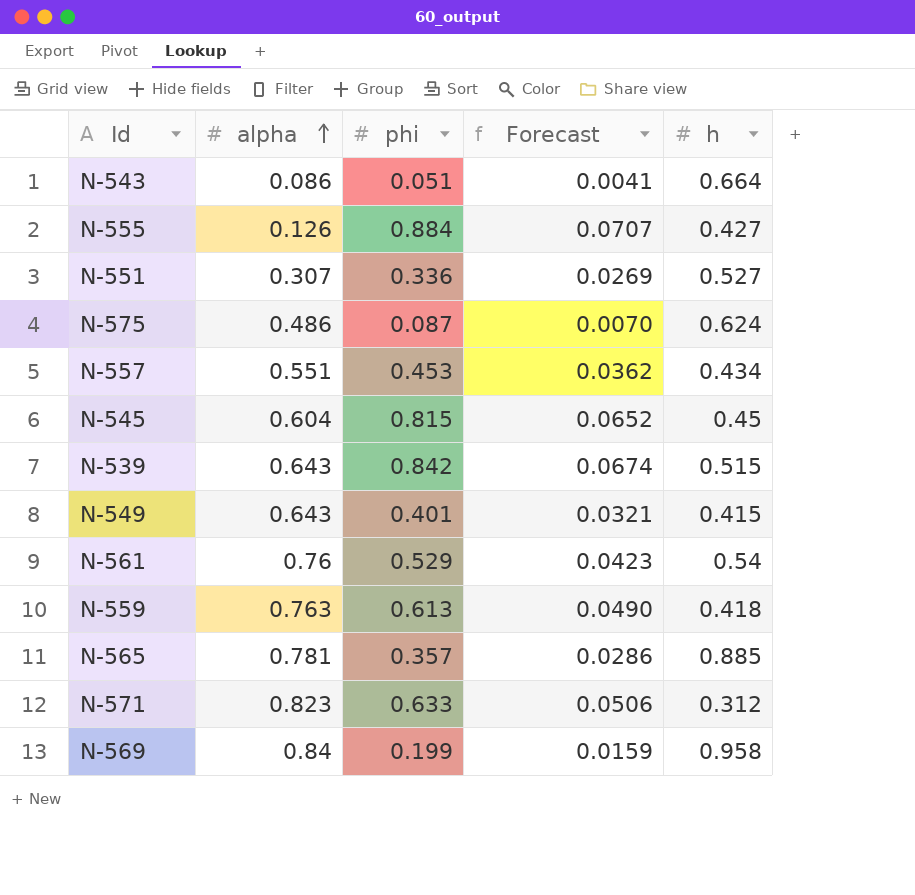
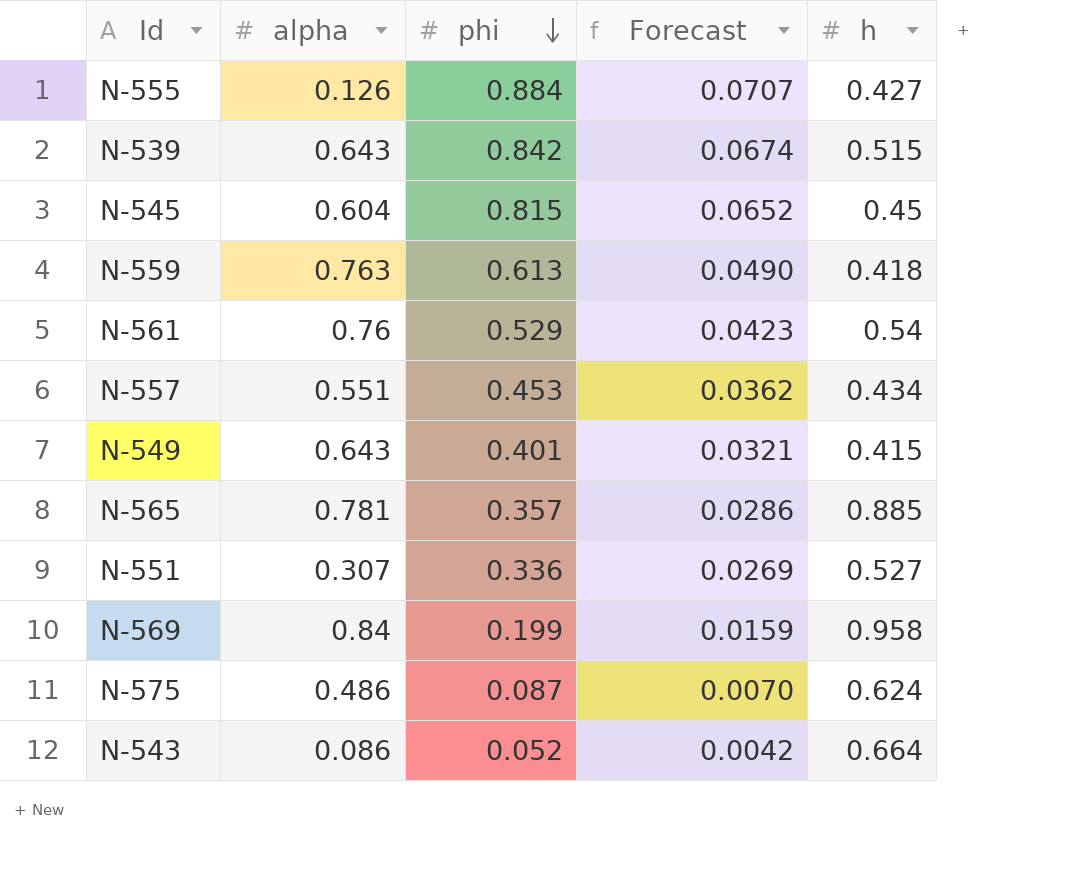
row order: alpha ascending -> phi descending
row N-571: 0.823 | 0.633 | 0.0506 | 0.312 -> none
N-543 | phi: 0.051 -> 0.052
N-543 | Forecast: 0.0041 -> 0.0042

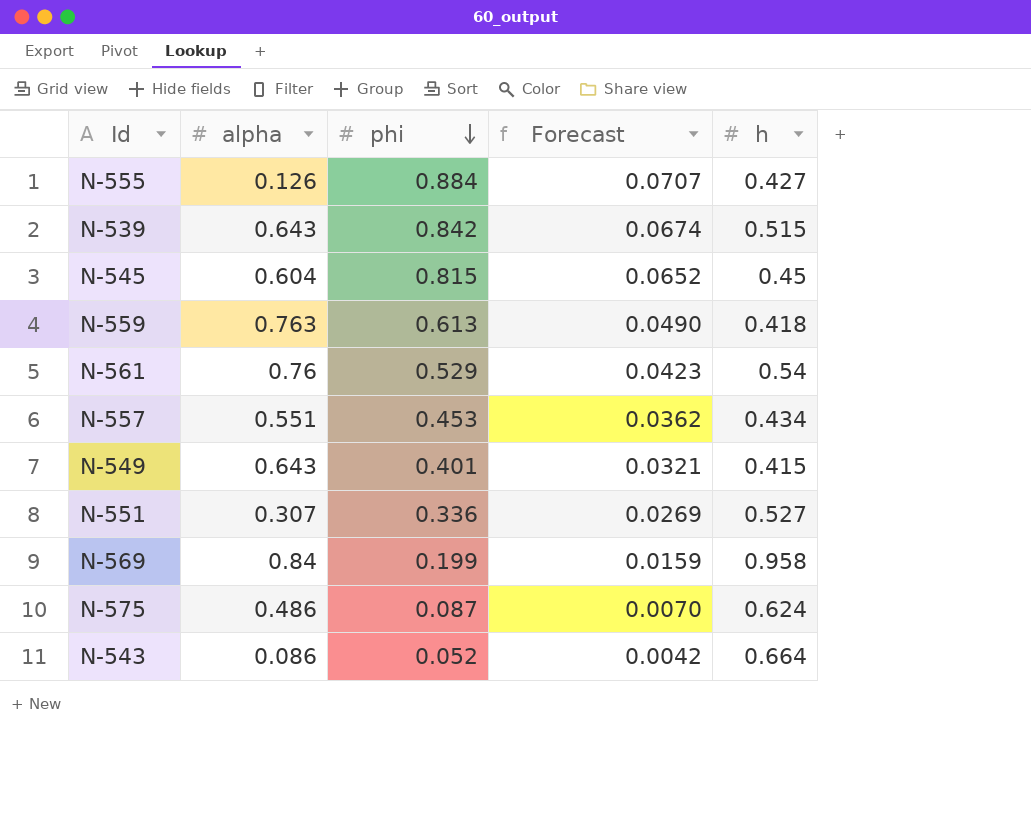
row N-565: 0.781 | 0.357 | 0.0286 | 0.885 -> none

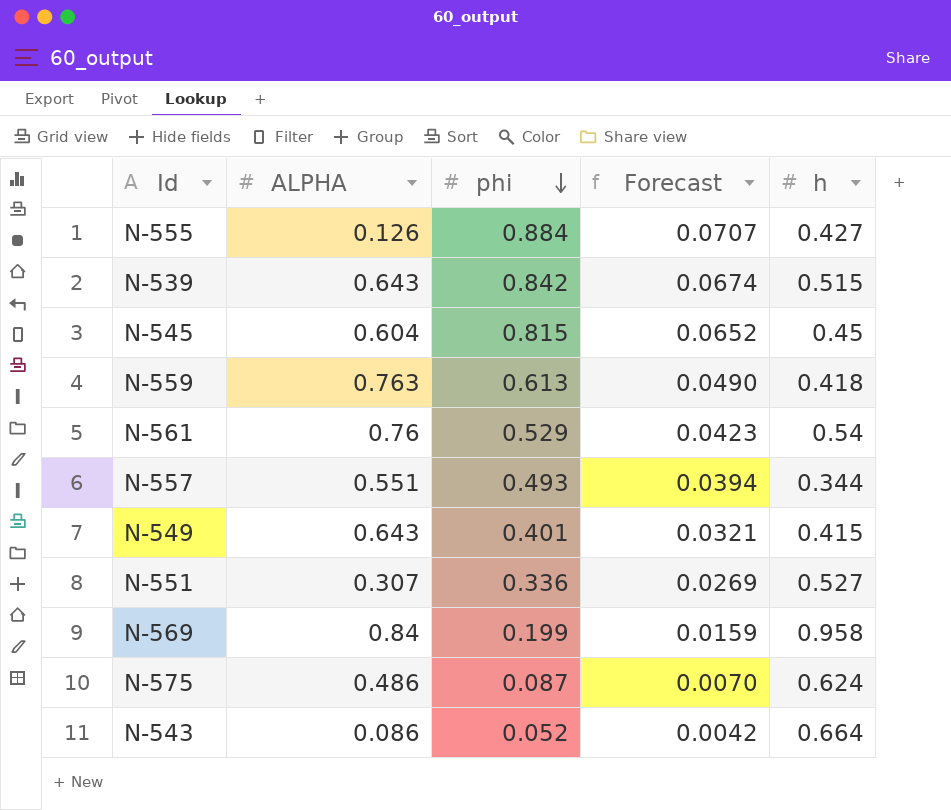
column name: alpha -> ALPHA
N-557 | phi: 0.453 -> 0.493
N-557 | Forecast: 0.0362 -> 0.0394
N-557 | h: 0.434 -> 0.344

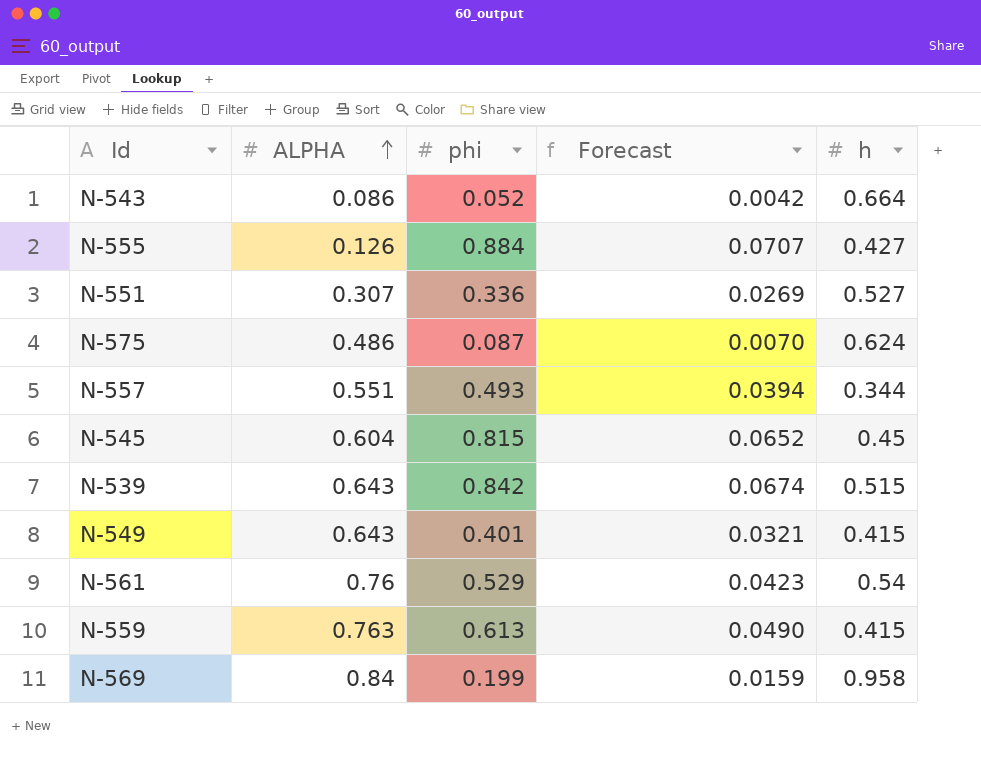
row order: phi descending -> ALPHA ascending
N-559 | h: 0.418 -> 0.415

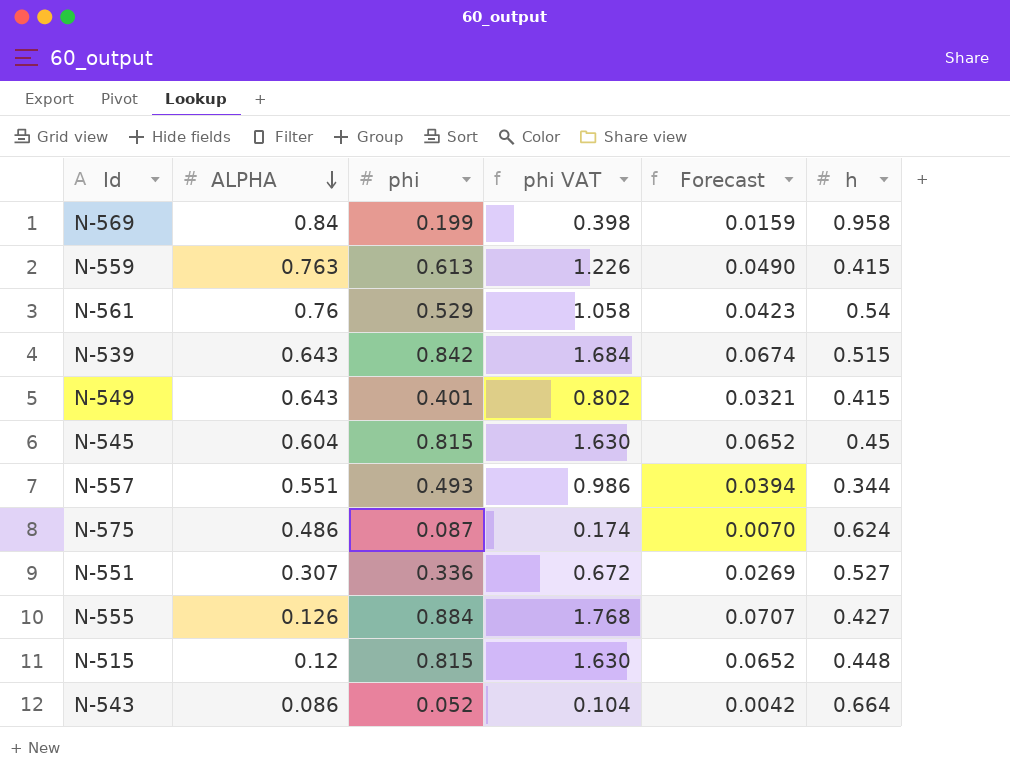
row order: ALPHA ascending -> ALPHA descending
column phi VAT | formula: none -> [phi] * 2
row N-515: none -> 0.12 | 0.815 | 1.630 | 0.0652 | 0.448

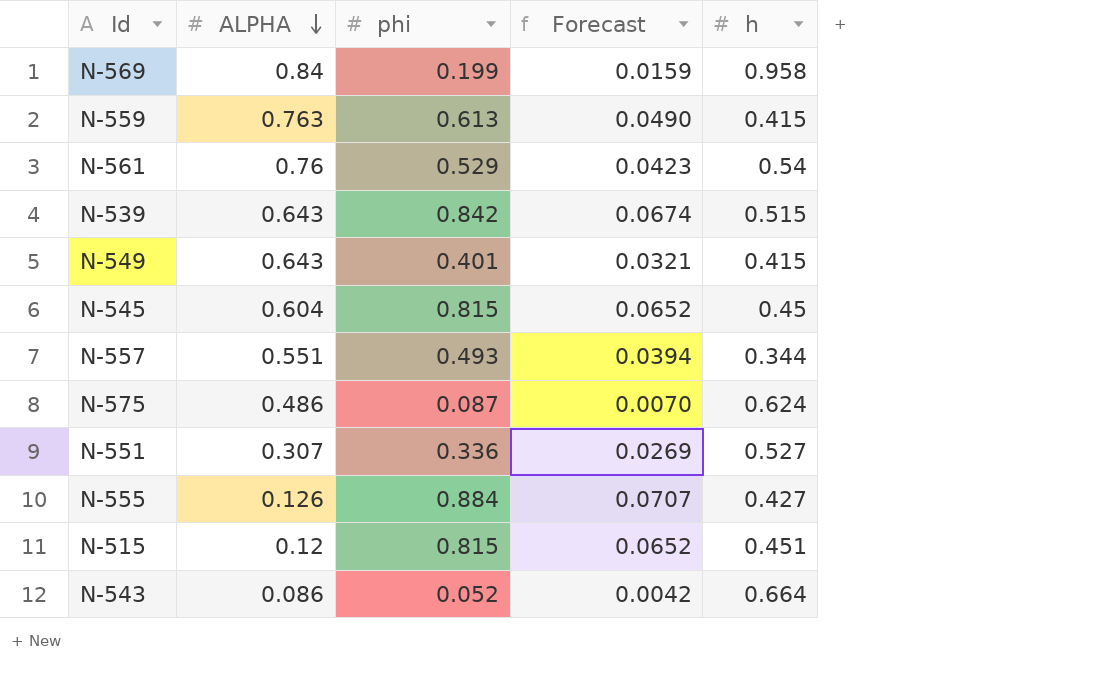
column phi VAT | formula: [phi] * 2 -> none
N-515 | h: 0.448 -> 0.451

